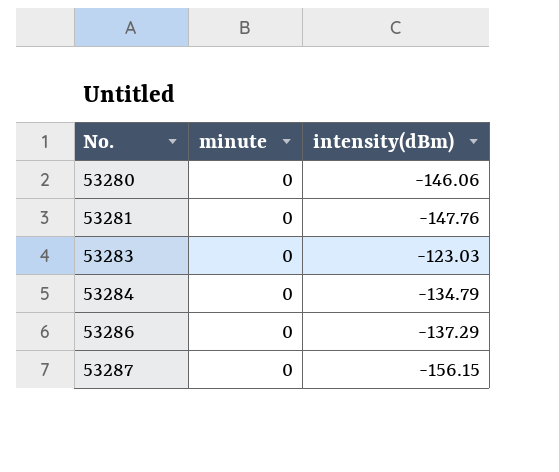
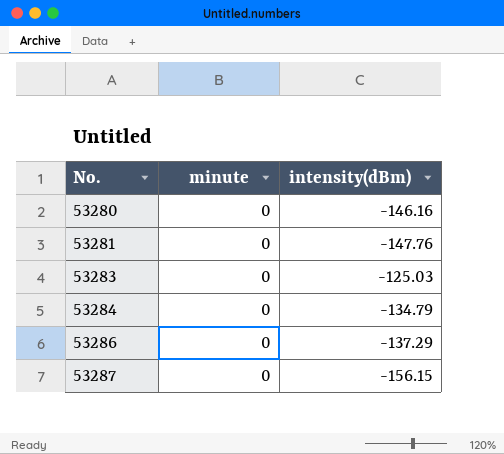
53280 | intensity(dBm): -146.06 -> -146.16
53283 | intensity(dBm): -123.03 -> -125.03

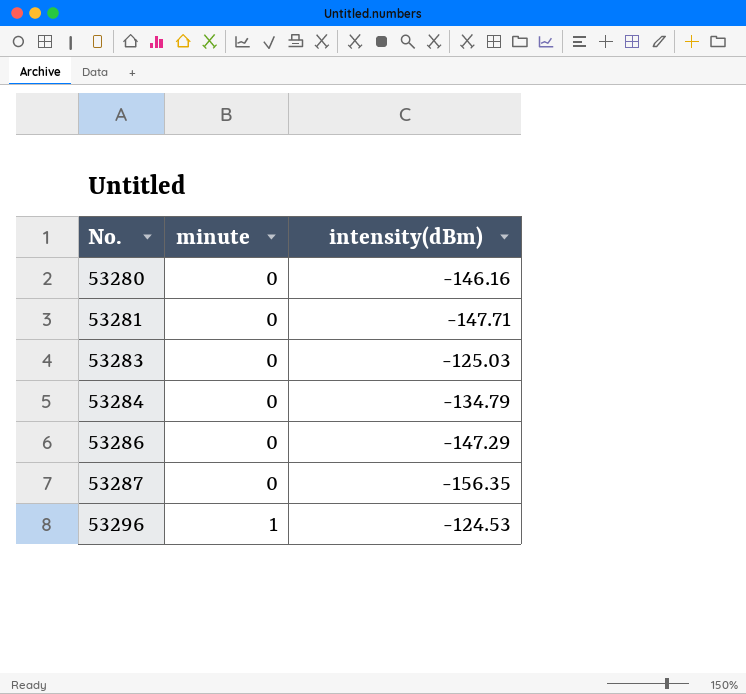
53281 | intensity(dBm): -147.76 -> -147.71
53286 | intensity(dBm): -137.29 -> -147.29
53287 | intensity(dBm): -156.15 -> -156.35
row 53296: none -> 1 | -124.53

